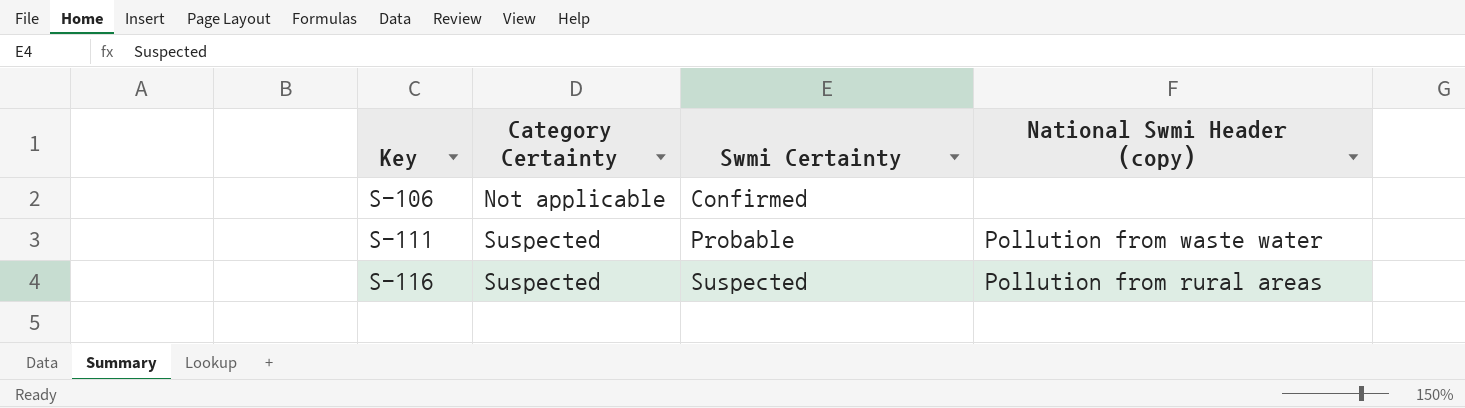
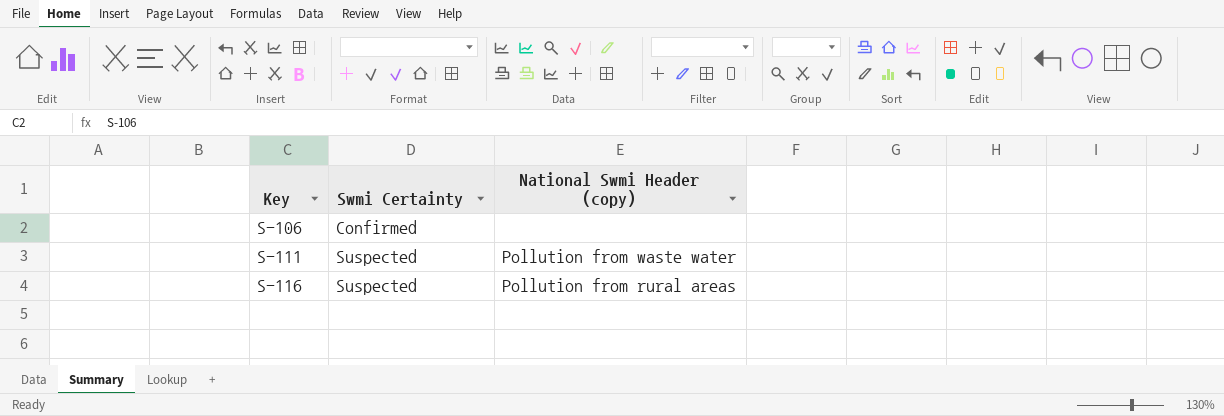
column Category Certainty | position: 2 -> none
S-111 | Swmi Certainty: Probable -> Suspected

